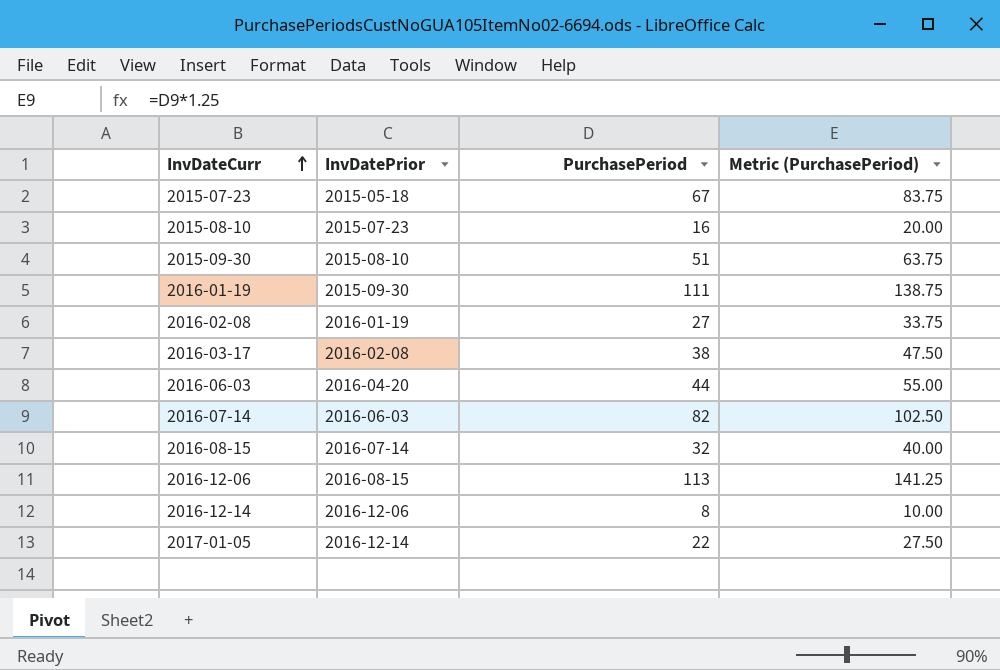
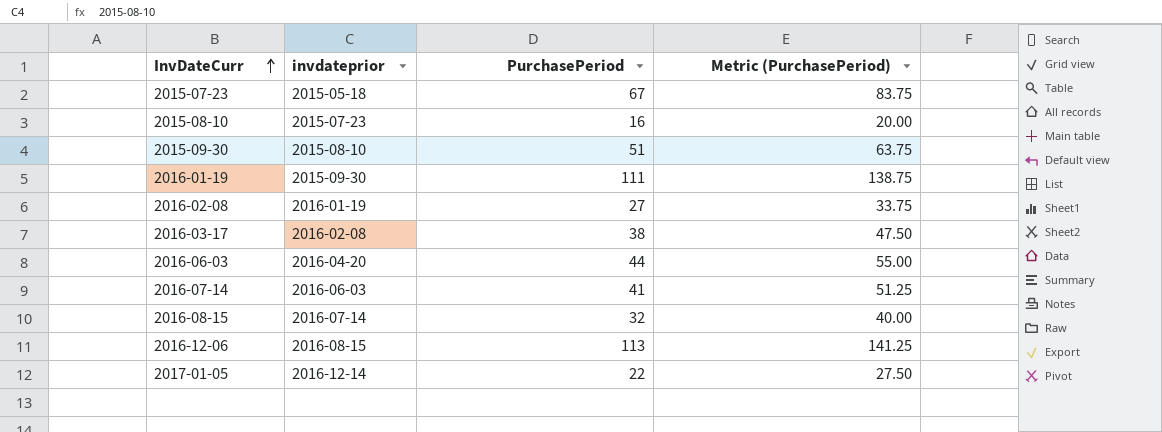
column name: InvDatePrior -> invdateprior
row 2016-12-14: 2016-12-06 | 8 | 10.00 -> none
2016-07-14 | PurchasePeriod: 82 -> 41
2016-07-14 | Metric (PurchasePeriod): 102.50 -> 51.25

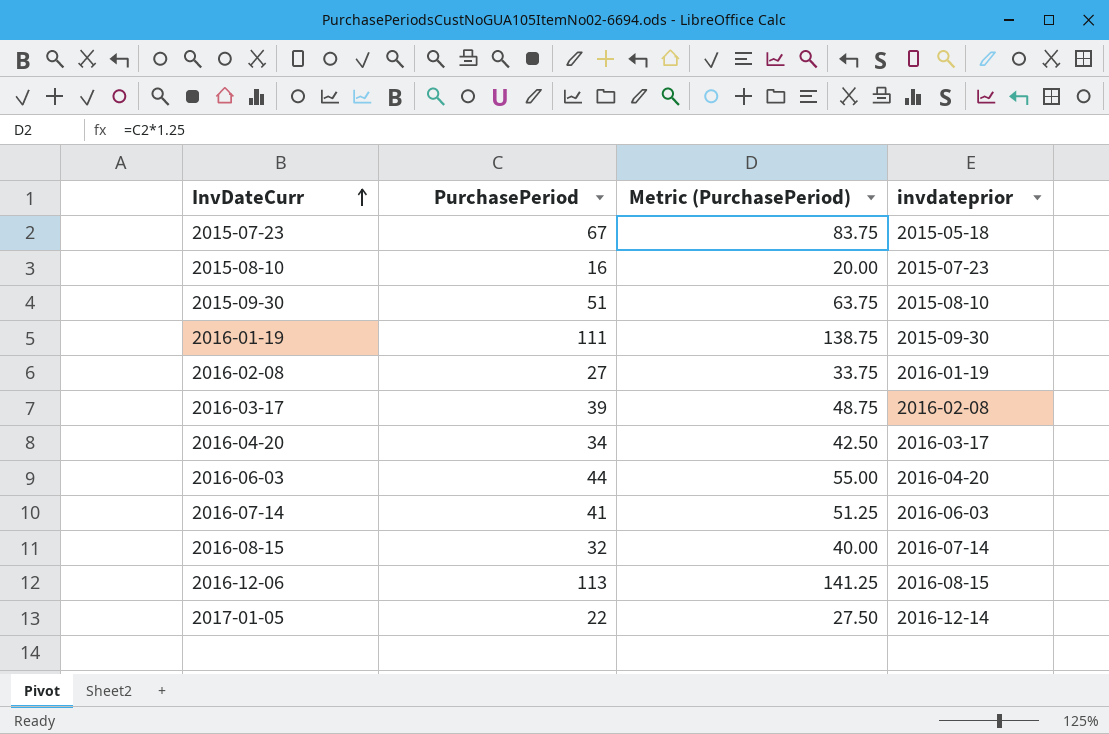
column invdateprior | position: 2 -> 4
2016-03-17 | PurchasePeriod: 38 -> 39
2016-03-17 | Metric (PurchasePeriod): 47.50 -> 48.75
row 2016-04-20: none -> 34 | 42.50 | 2016-03-17

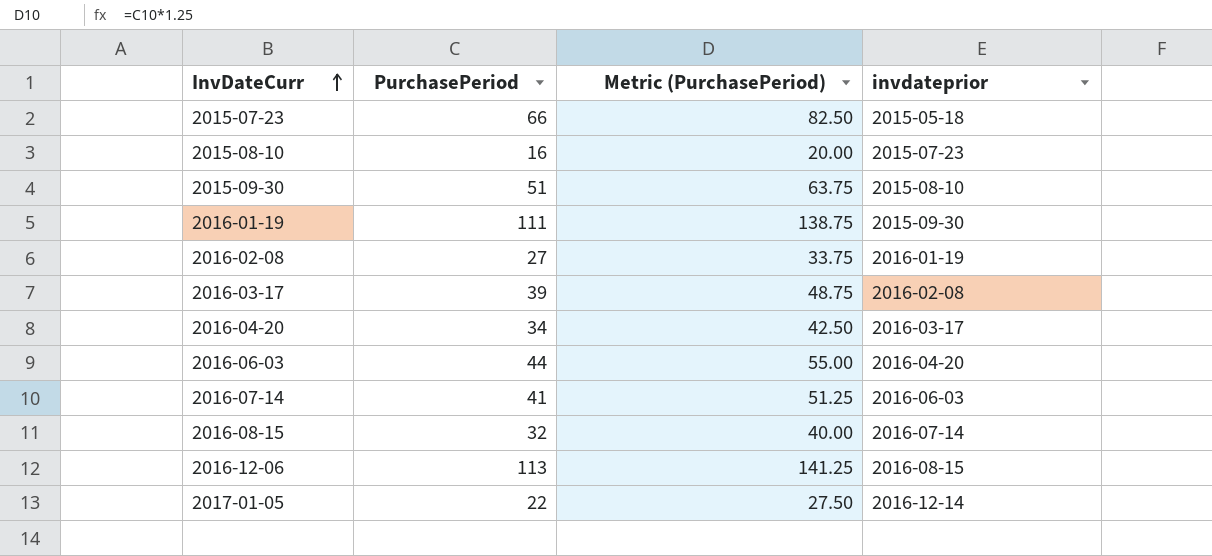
2015-07-23 | PurchasePeriod: 67 -> 66
2015-07-23 | Metric (PurchasePeriod): 83.75 -> 82.50

